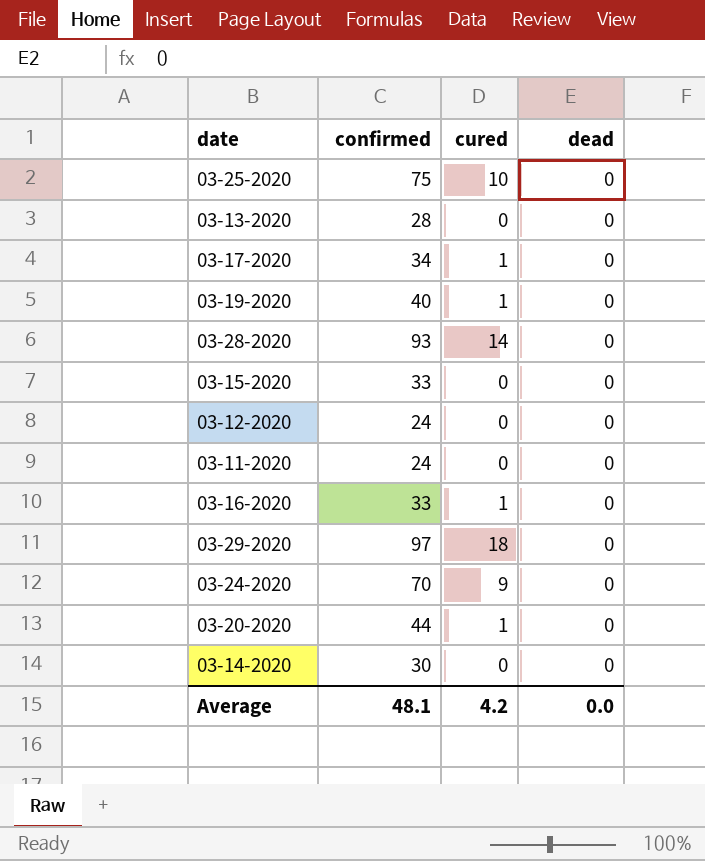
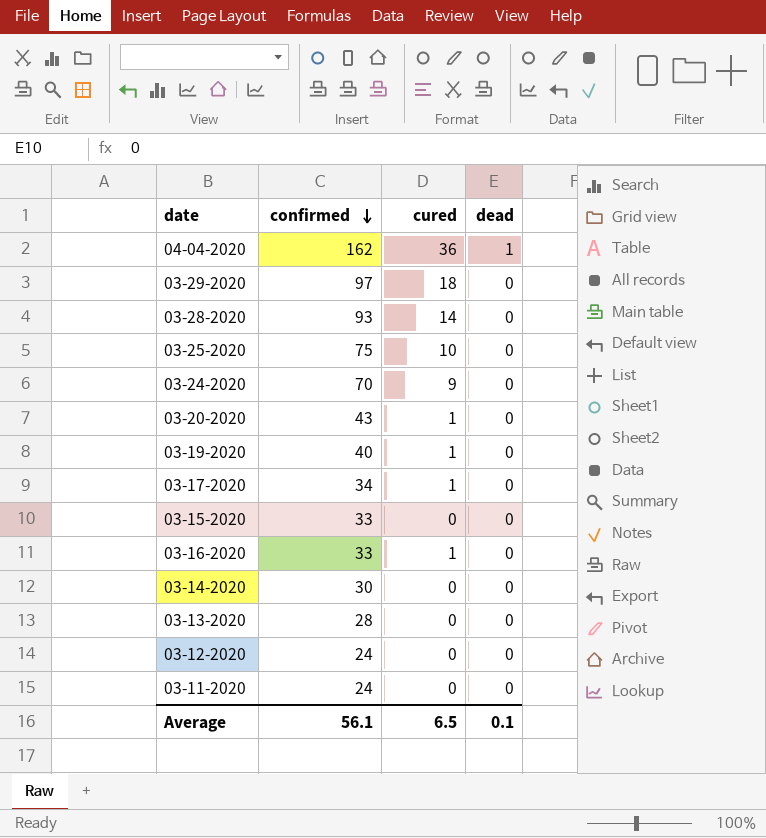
row order: none -> confirmed descending
row 04-04-2020: none -> 162 | 36 | 1
03-20-2020 | confirmed: 44 -> 43
Average | confirmed: 48.1 -> 56.1
Average | cured: 4.2 -> 6.5
Average | dead: 0.0 -> 0.1

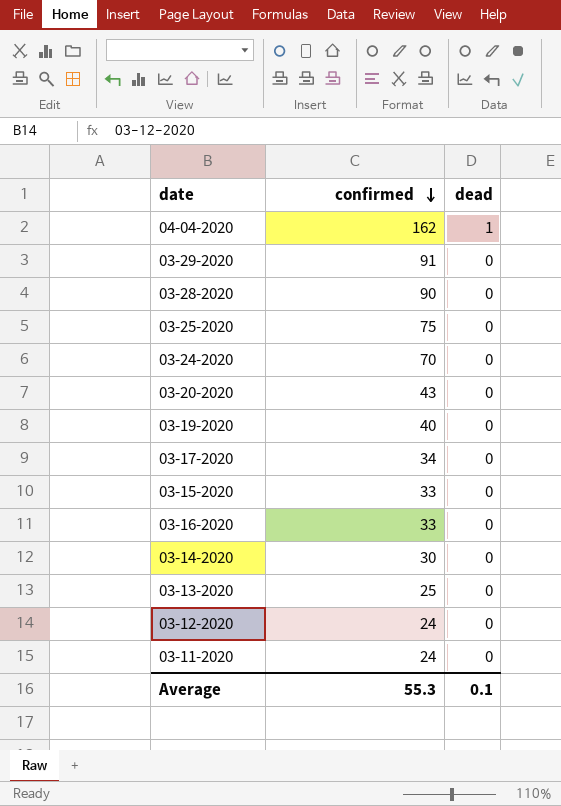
column cured | position: 3 -> none
03-29-2020 | confirmed: 97 -> 91
03-28-2020 | confirmed: 93 -> 90
03-13-2020 | confirmed: 28 -> 25
Average | confirmed: 56.1 -> 55.3

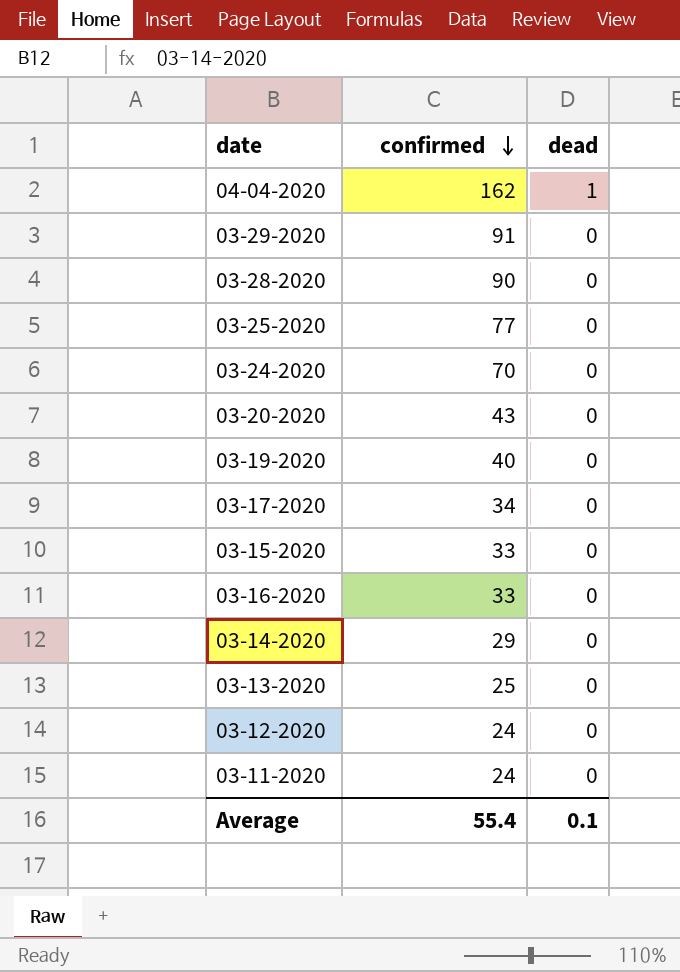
03-25-2020 | confirmed: 75 -> 77
03-14-2020 | confirmed: 30 -> 29
Average | confirmed: 55.3 -> 55.4

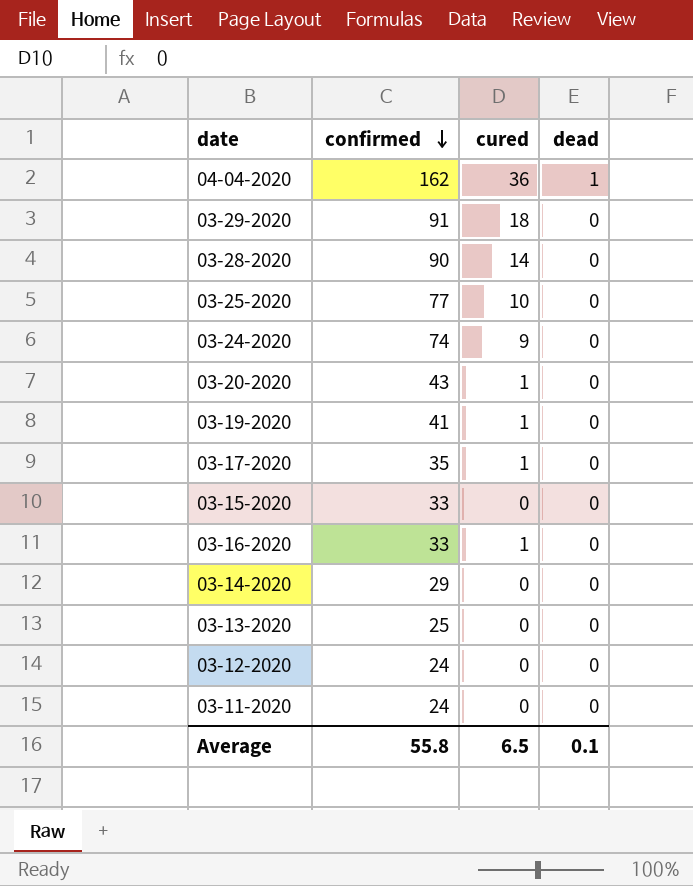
column cured | position: none -> 3
03-24-2020 | confirmed: 70 -> 74
03-19-2020 | confirmed: 40 -> 41
03-17-2020 | confirmed: 34 -> 35
Average | confirmed: 55.4 -> 55.8

